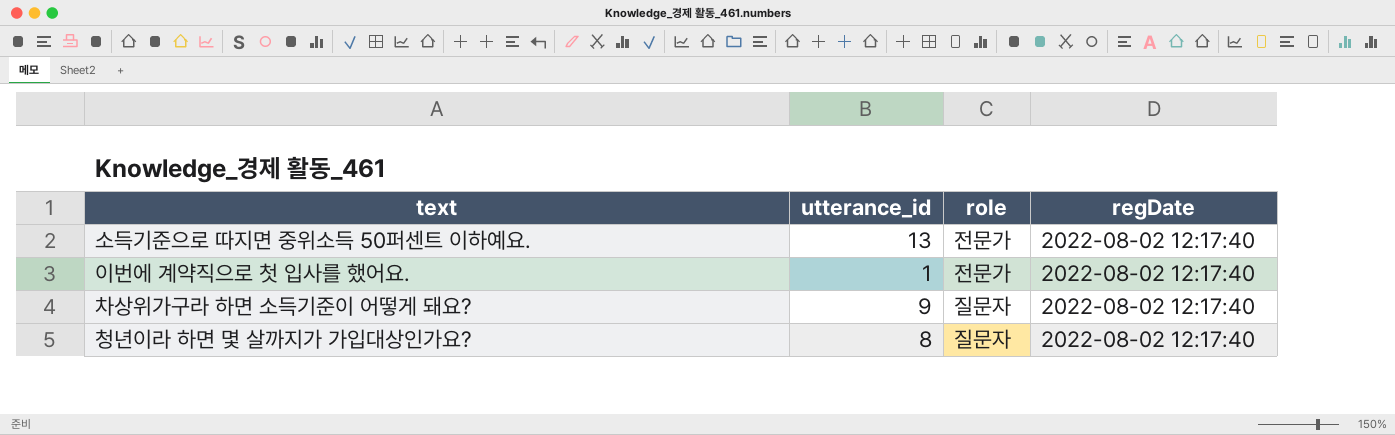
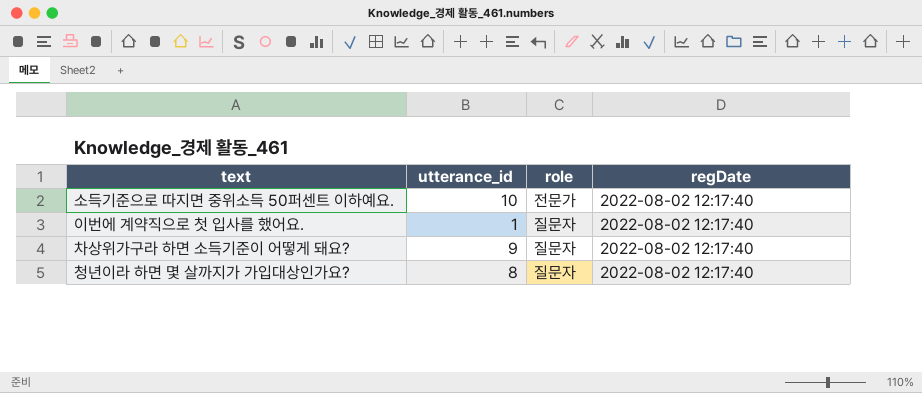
소득기준으로 따지면 중위소득 50퍼센트 이하예요. | utterance_id: 13 -> 10
이번에 계약직으로 첫 입사를 했어요. | role: 전문가 -> 질문자

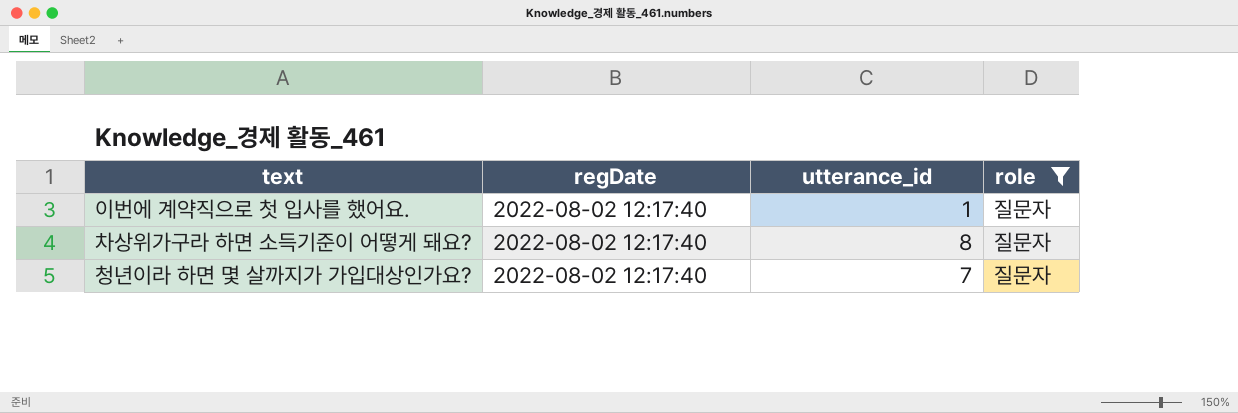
filter: none -> role = 질문자
column regDate | position: 4 -> 2
차상위가구라 하면 소득기준이 어떻게 돼요? | utterance_id: 9 -> 8
청년이라 하면 몇 살까지가 가입대상인가요? | utterance_id: 8 -> 7

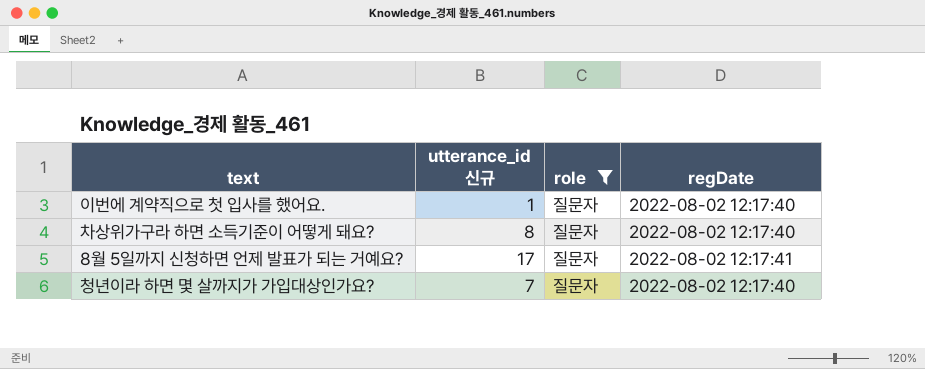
column name: utterance_id -> utterance_id 신규
column regDate | position: 2 -> 4
row 8월 5일까지 신청하면 언제 발표가 되는 거예요?: none -> 17 | 질문자 | 2022-08-02 12:17:41

